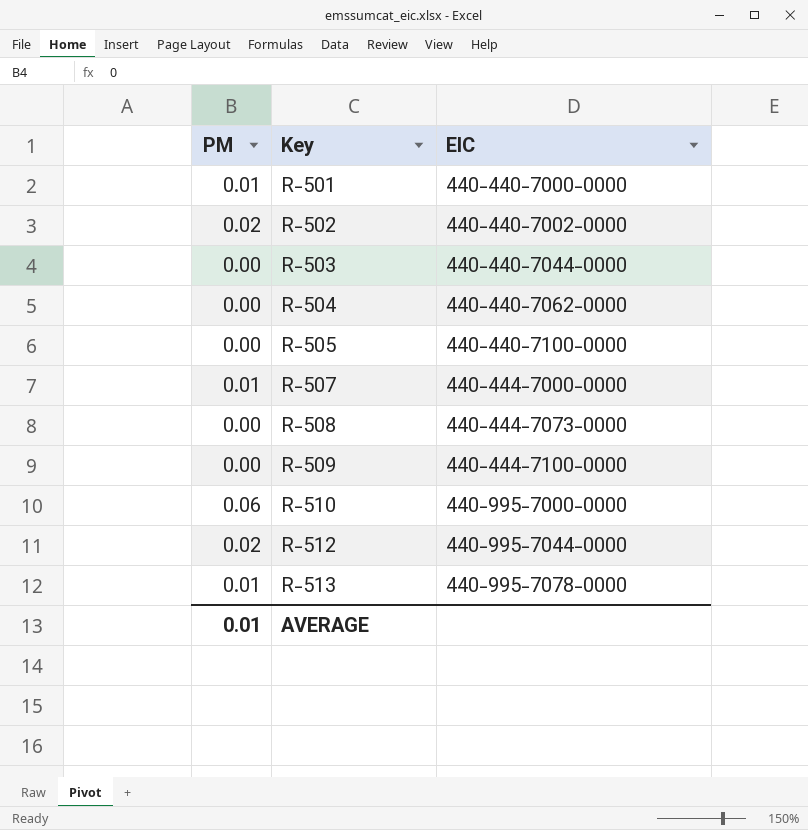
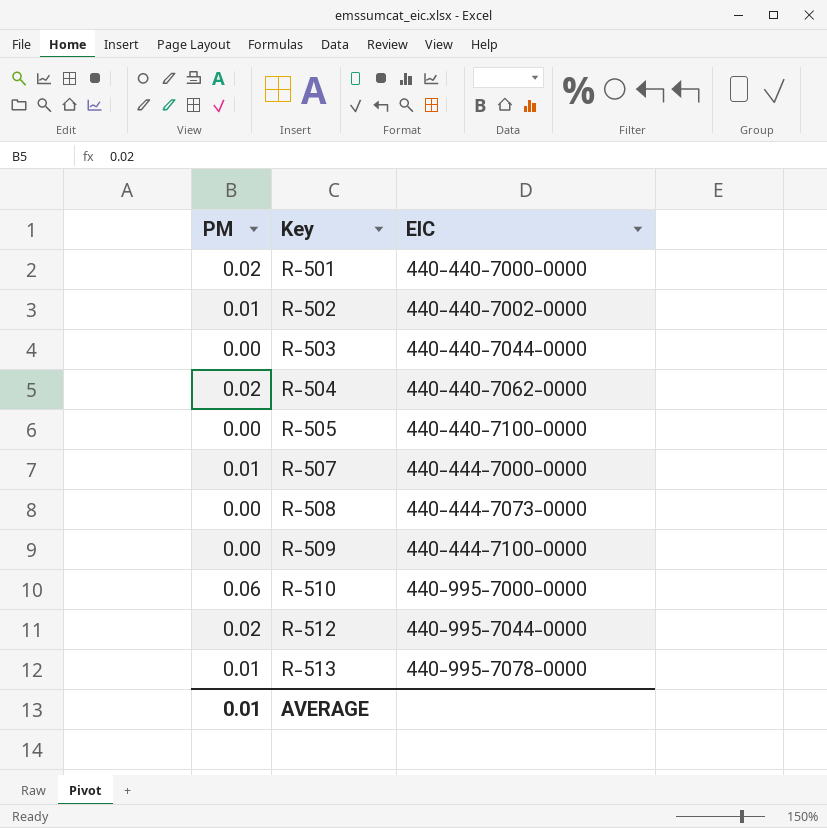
R-501 | PM: 0.01 -> 0.02
R-502 | PM: 0.02 -> 0.01
R-504 | PM: 0.00 -> 0.02

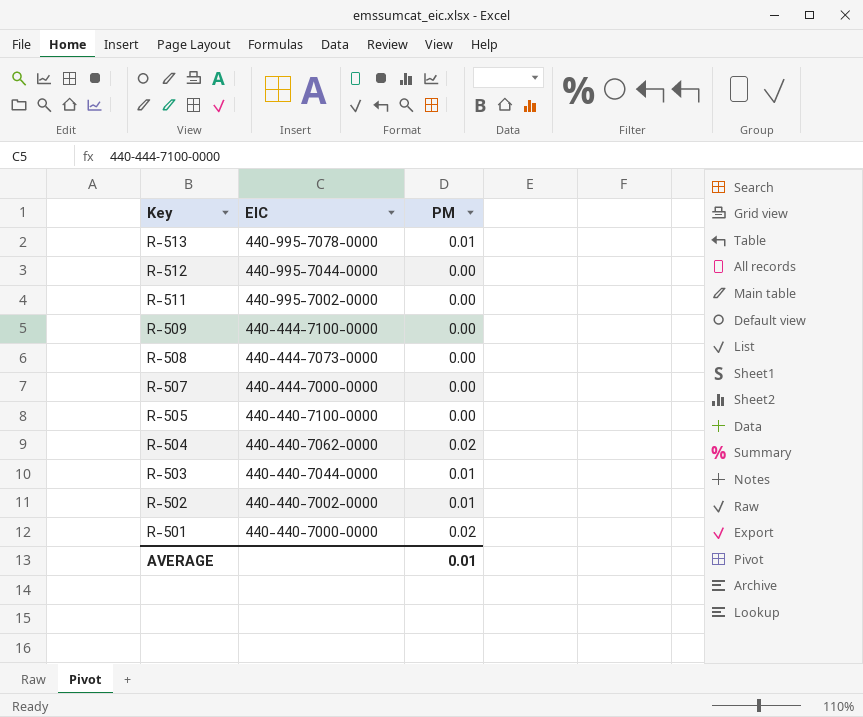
row order: Key ascending -> Key descending
column PM | position: 1 -> 3
row R-510: 0.06 | 440-995-7000-0000 -> none
R-512 | PM: 0.02 -> 0.00
row R-511: none -> 440-995-7002-0000 | 0.00
R-507 | PM: 0.01 -> 0.00
R-503 | PM: 0.00 -> 0.01

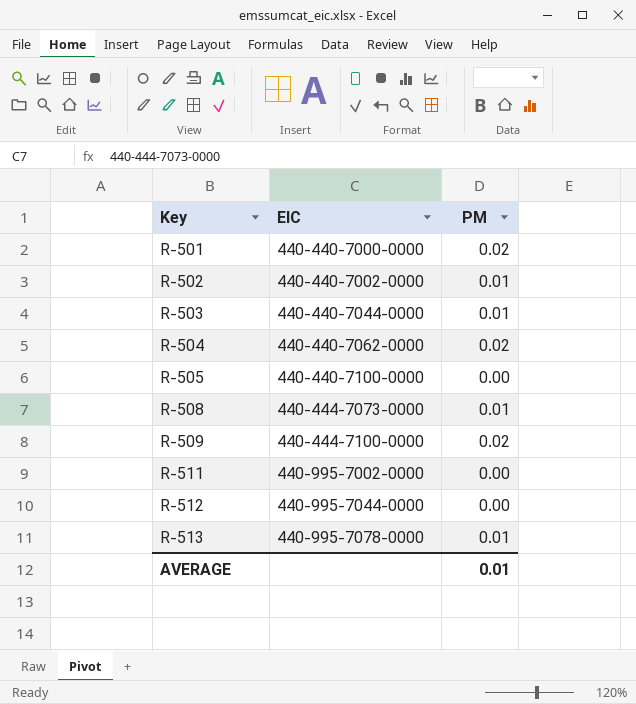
row order: Key descending -> Key ascending
row R-507: 440-444-7000-0000 | 0.00 -> none
R-508 | PM: 0.00 -> 0.01
R-509 | PM: 0.00 -> 0.02

